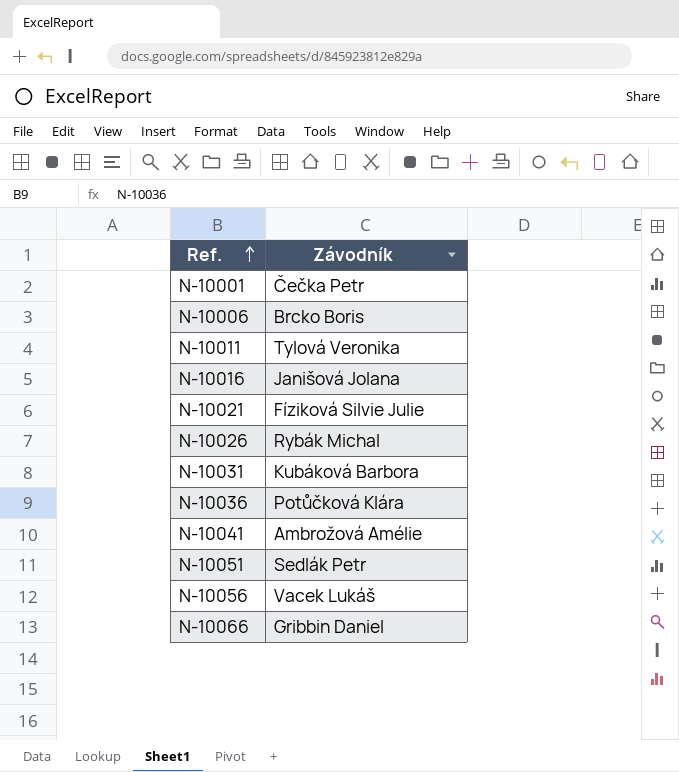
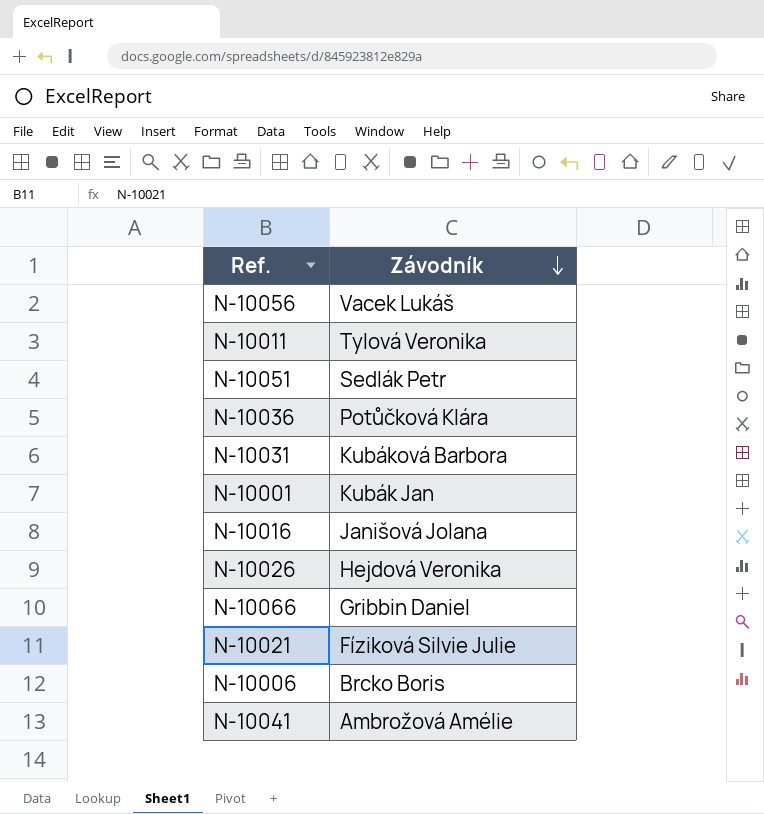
row order: Ref. ascending -> Závodník descending
N-10001 | Závodník: Čečka Petr -> Kubák Jan
N-10026 | Závodník: Rybák Michal -> Hejdová Veronika

